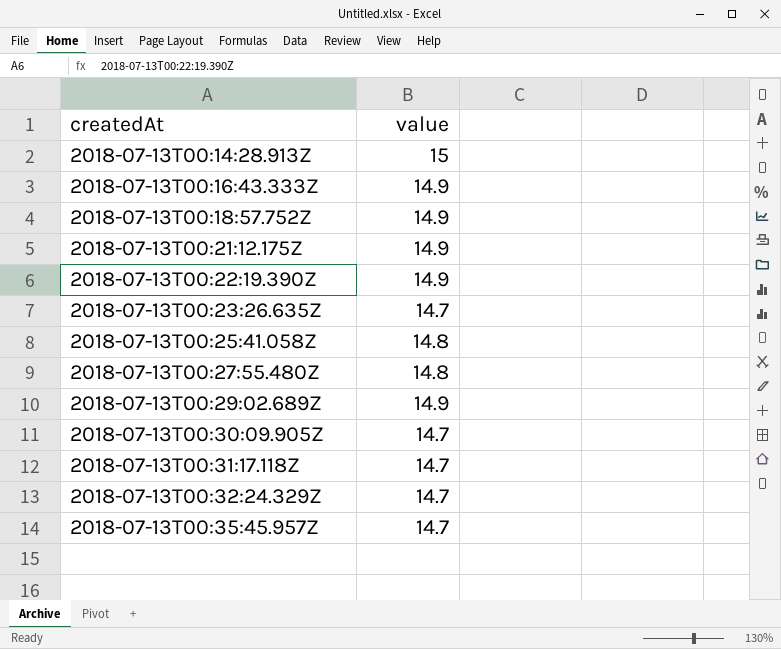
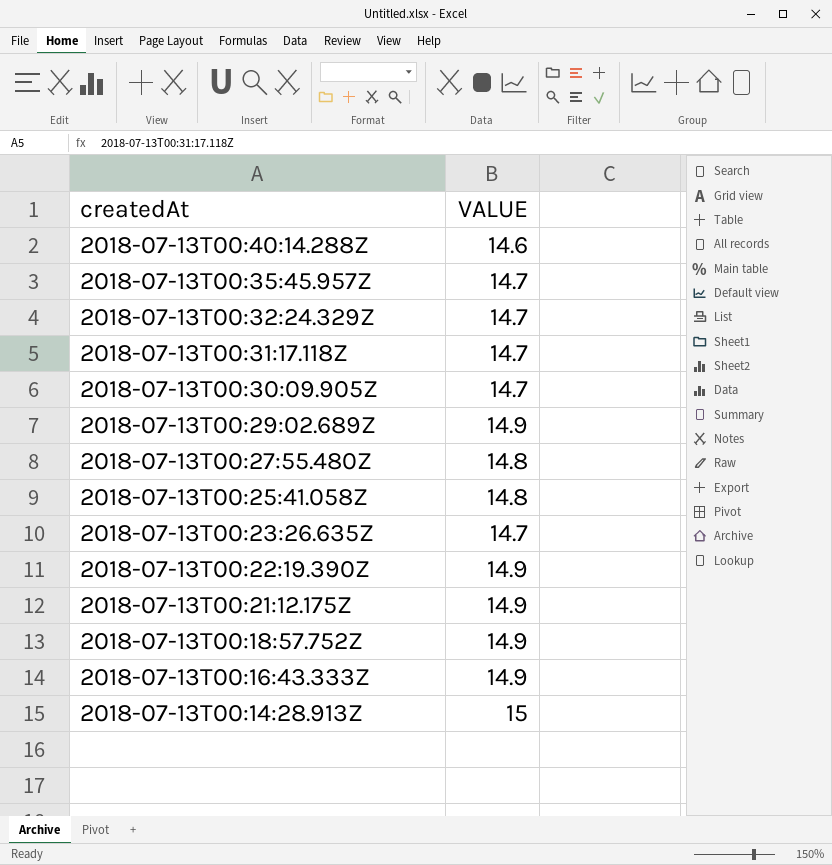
row order: createdAt ascending -> createdAt descending
column name: value -> VALUE
row 2018-07-13T00:40:14.288Z: none -> 14.6

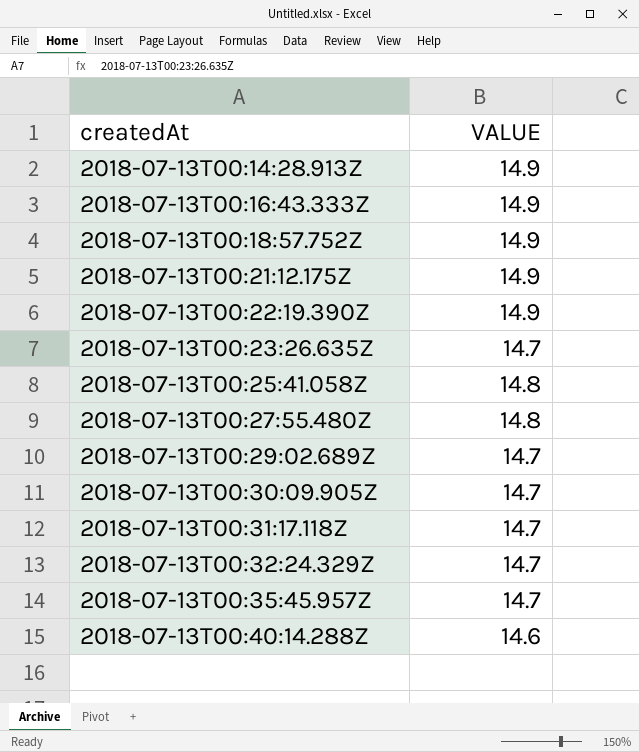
row order: createdAt descending -> createdAt ascending
2018-07-13T00:14:28.913Z | VALUE: 15 -> 14.9
2018-07-13T00:29:02.689Z | VALUE: 14.9 -> 14.7

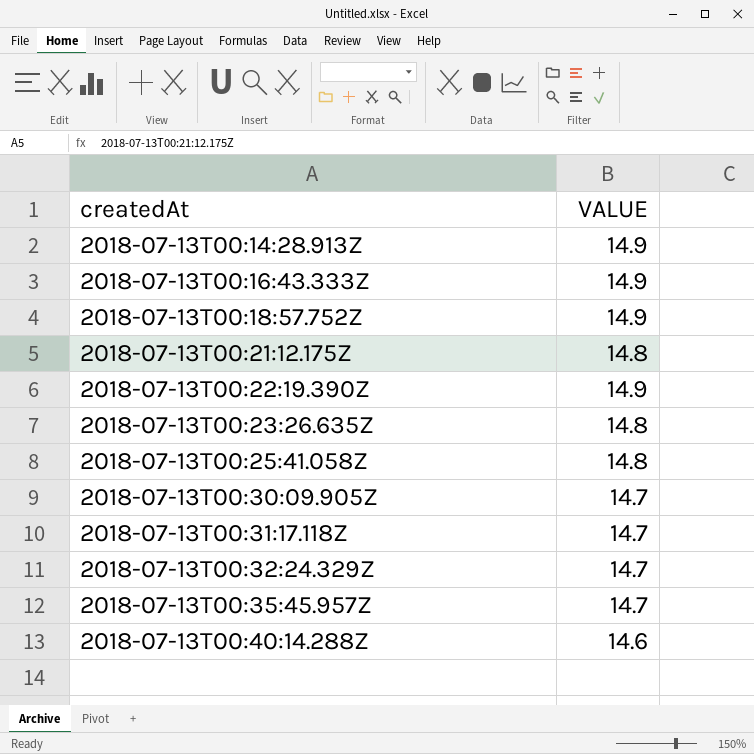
row 2018-07-13T00:27:55.480Z: 14.8 -> none
row 2018-07-13T00:29:02.689Z: 14.7 -> none
2018-07-13T00:21:12.175Z | VALUE: 14.9 -> 14.8
2018-07-13T00:23:26.635Z | VALUE: 14.7 -> 14.8

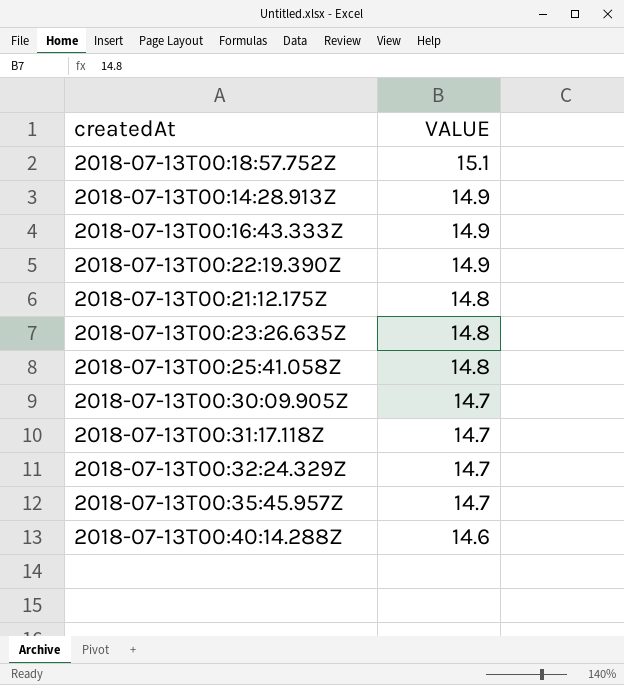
row order: createdAt ascending -> VALUE descending
2018-07-13T00:18:57.752Z | VALUE: 14.9 -> 15.1

